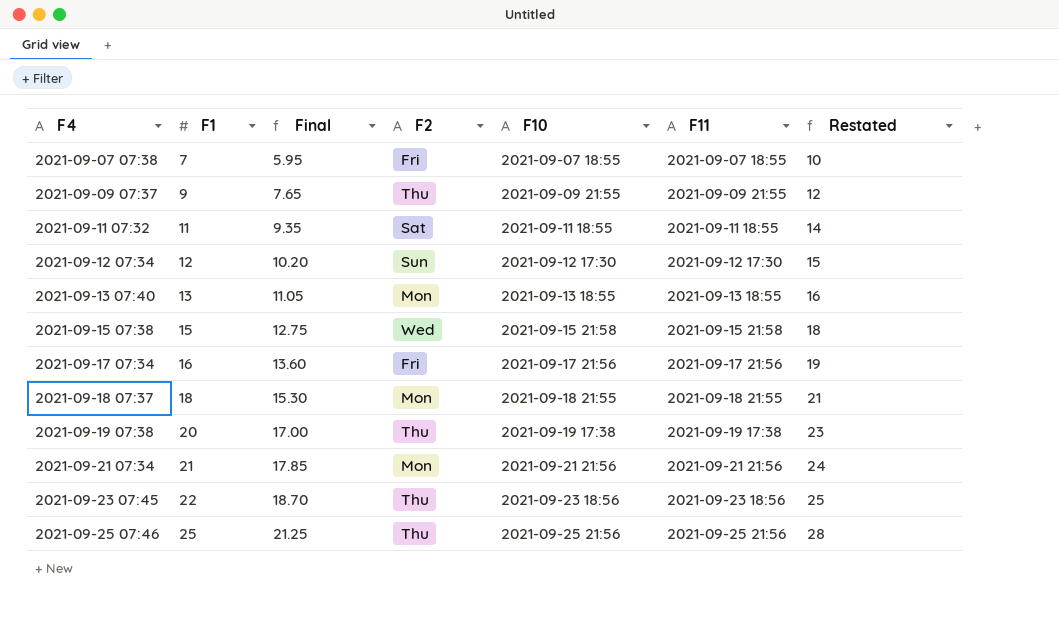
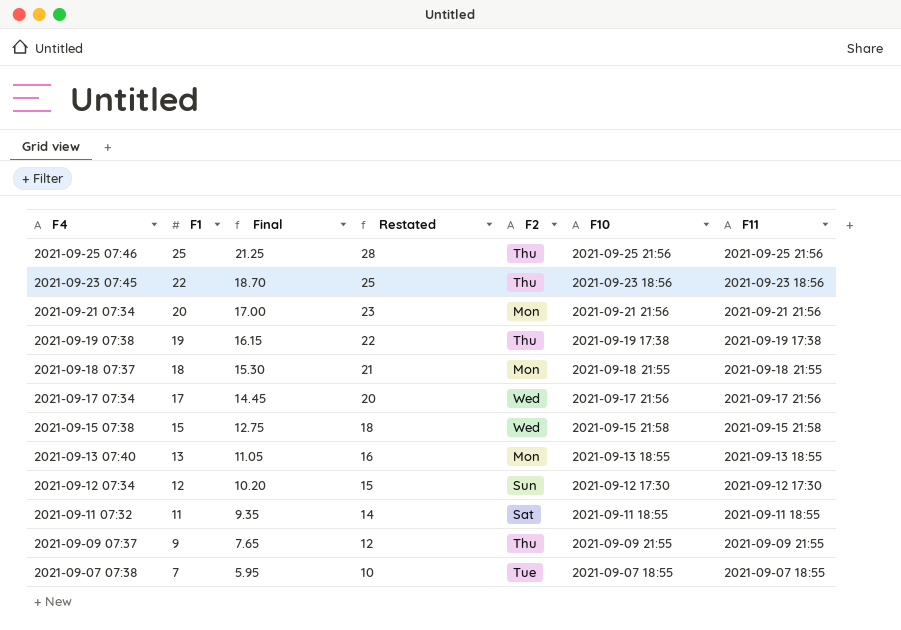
row order: F4 ascending -> F4 descending
column Restated | position: 7 -> 4
2021-09-21 07:34 | F1: 21 -> 20
2021-09-21 07:34 | Final: 17.85 -> 17.00
2021-09-21 07:34 | Restated: 24 -> 23
2021-09-19 07:38 | F1: 20 -> 19
2021-09-19 07:38 | Final: 17.00 -> 16.15
2021-09-19 07:38 | Restated: 23 -> 22
2021-09-17 07:34 | F1: 16 -> 17
2021-09-17 07:34 | Final: 13.60 -> 14.45
2021-09-17 07:34 | Restated: 19 -> 20
2021-09-17 07:34 | F2: Fri -> Wed
2021-09-07 07:38 | F2: Fri -> Tue

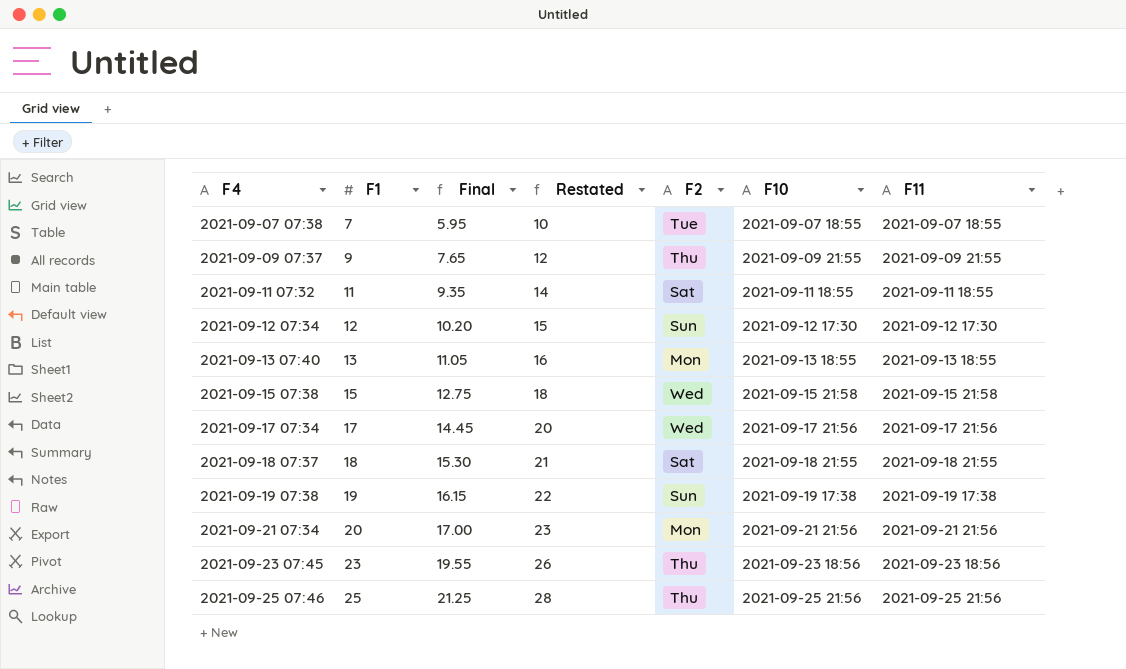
row order: F4 descending -> F4 ascending
2021-09-18 07:37 | F2: Mon -> Sat
2021-09-19 07:38 | F2: Thu -> Sun
2021-09-23 07:45 | F1: 22 -> 23
2021-09-23 07:45 | Final: 18.70 -> 19.55
2021-09-23 07:45 | Restated: 25 -> 26

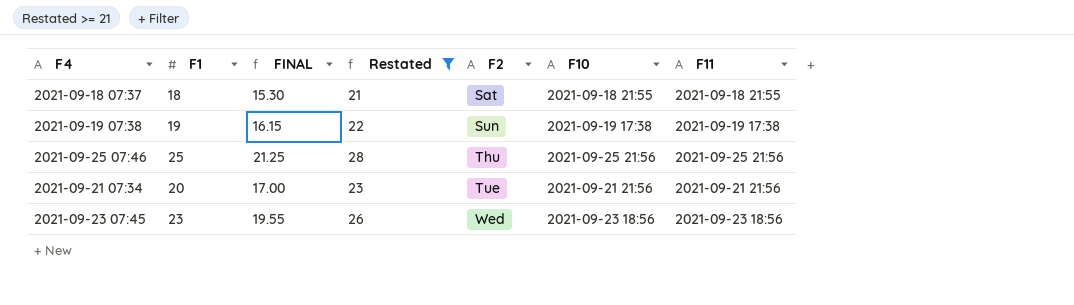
filter: none -> Restated >= 21
row order: F4 ascending -> F2 ascending
column name: Final -> FINAL
2021-09-21 07:34 | F2: Mon -> Tue
2021-09-23 07:45 | F2: Thu -> Wed

